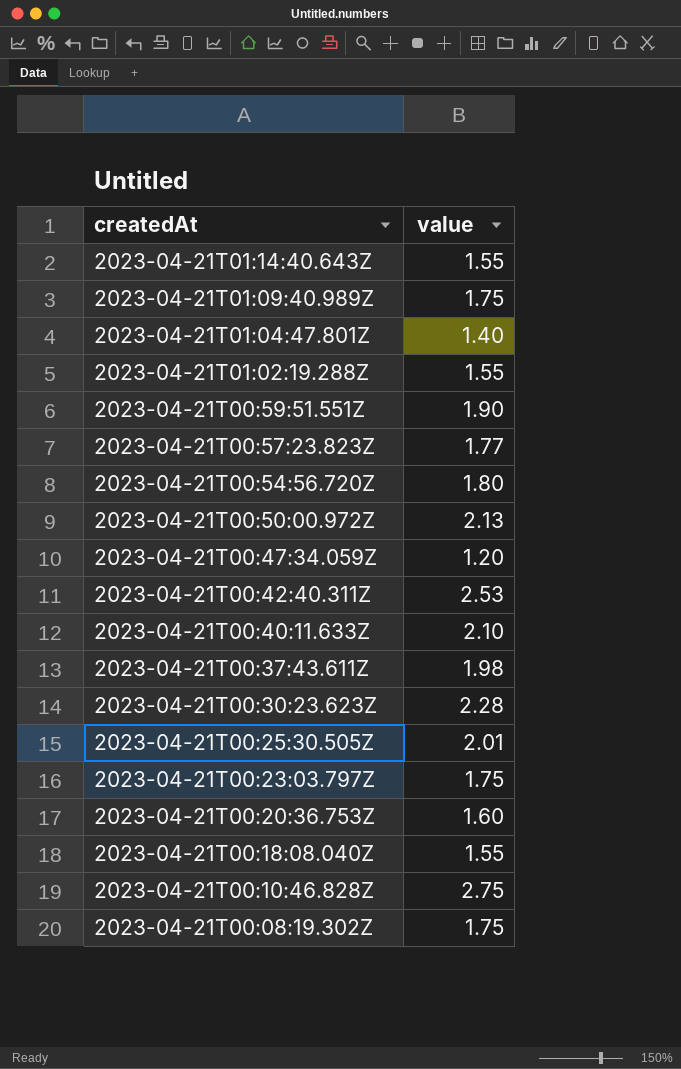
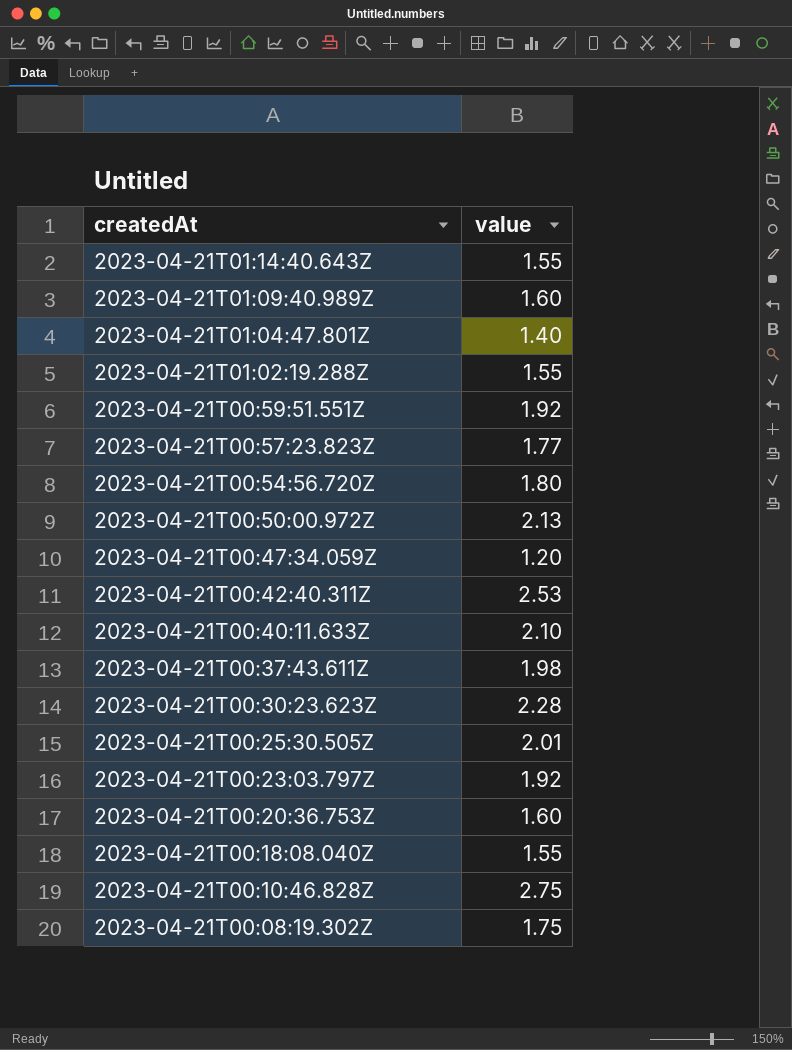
2023-04-21T01:09:40.989Z | value: 1.75 -> 1.60
2023-04-21T00:59:51.551Z | value: 1.90 -> 1.92
2023-04-21T00:23:03.797Z | value: 1.75 -> 1.92

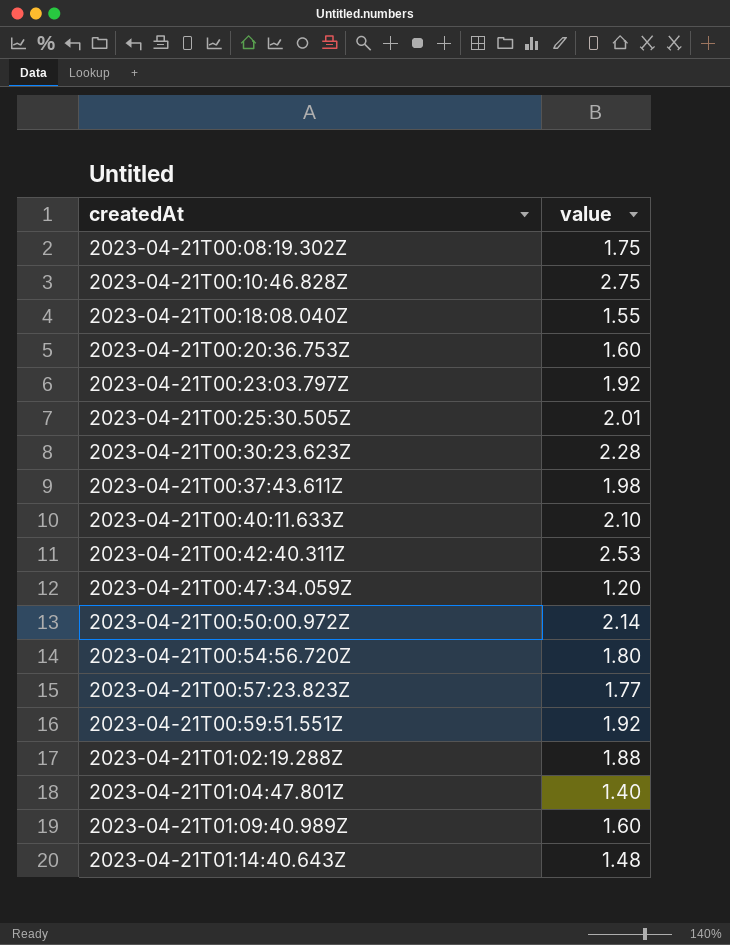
row order: createdAt descending -> createdAt ascending
2023-04-21T00:50:00.972Z | value: 2.13 -> 2.14
2023-04-21T01:02:19.288Z | value: 1.55 -> 1.88
2023-04-21T01:14:40.643Z | value: 1.55 -> 1.48

